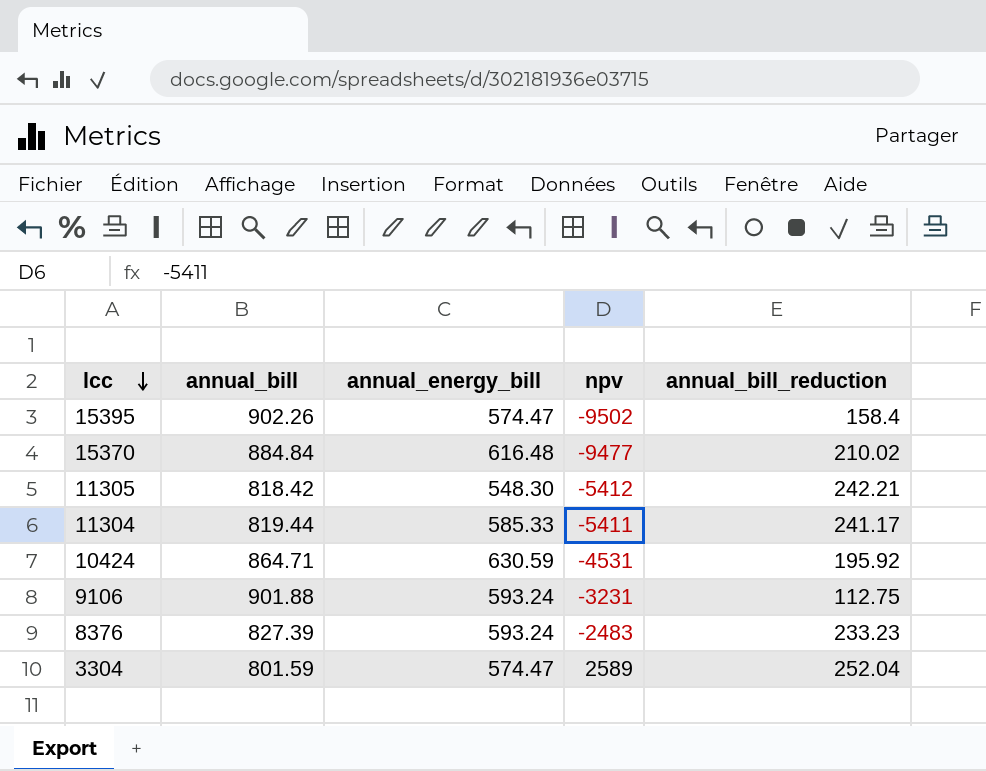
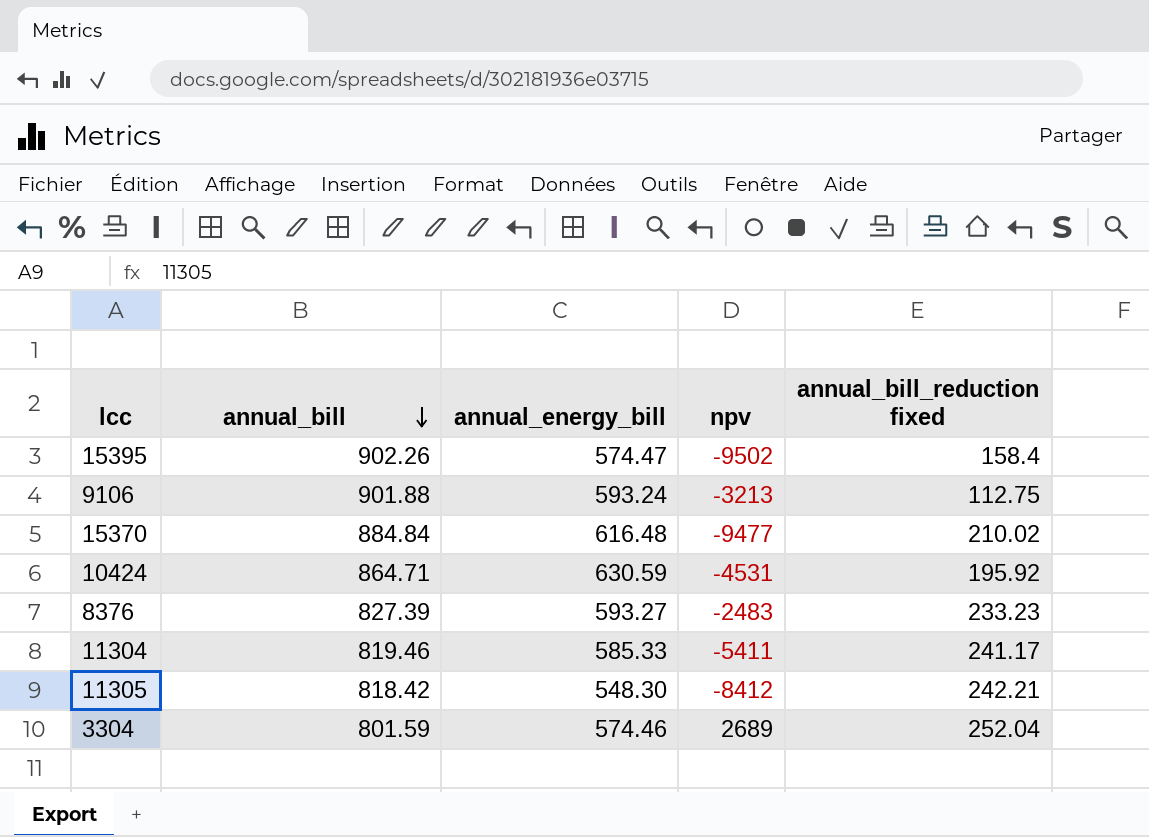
row order: lcc descending -> annual_bill descending
column name: annual_bill_reduction -> annual_bill_reduction fixed
9106 | npv: -3231 -> -3213
8376 | annual_energy_bill: 593.24 -> 593.27
11304 | annual_bill: 819.44 -> 819.46
11305 | npv: -5412 -> -8412
3304 | annual_energy_bill: 574.47 -> 574.46
3304 | npv: 2589 -> 2689

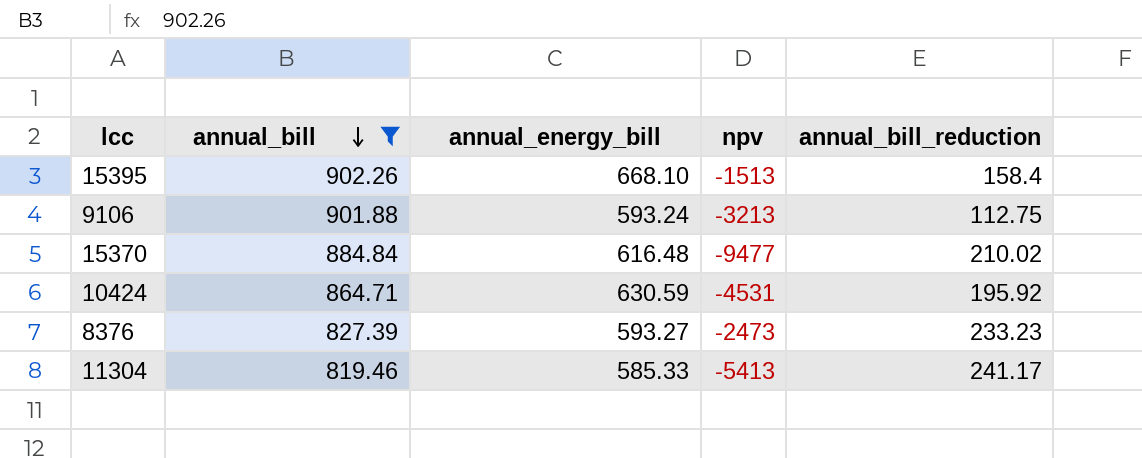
filter: none -> annual_bill >= 819.46
column name: annual_bill_reduction fixed -> annual_bill_reduction
15395 | annual_energy_bill: 574.47 -> 668.10
15395 | npv: -9502 -> -1513
8376 | npv: -2483 -> -2473
11304 | npv: -5411 -> -5413

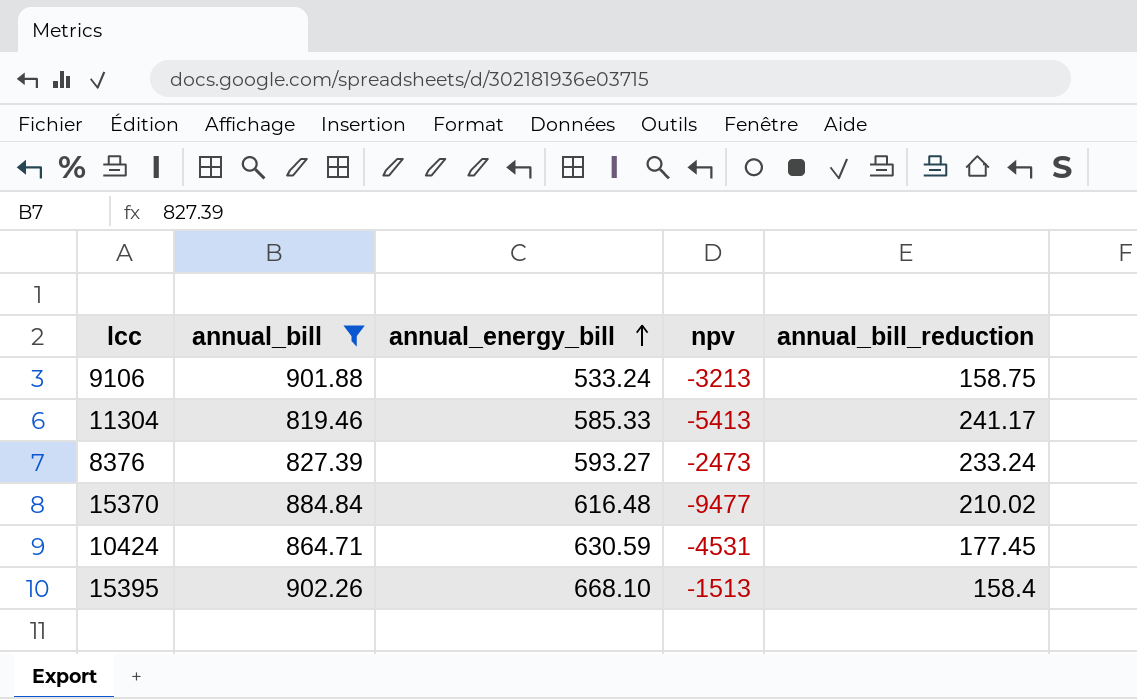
row order: annual_bill descending -> annual_energy_bill ascending
9106 | annual_energy_bill: 593.24 -> 533.24
9106 | annual_bill_reduction: 112.75 -> 158.75
8376 | annual_bill_reduction: 233.23 -> 233.24
10424 | annual_bill_reduction: 195.92 -> 177.45

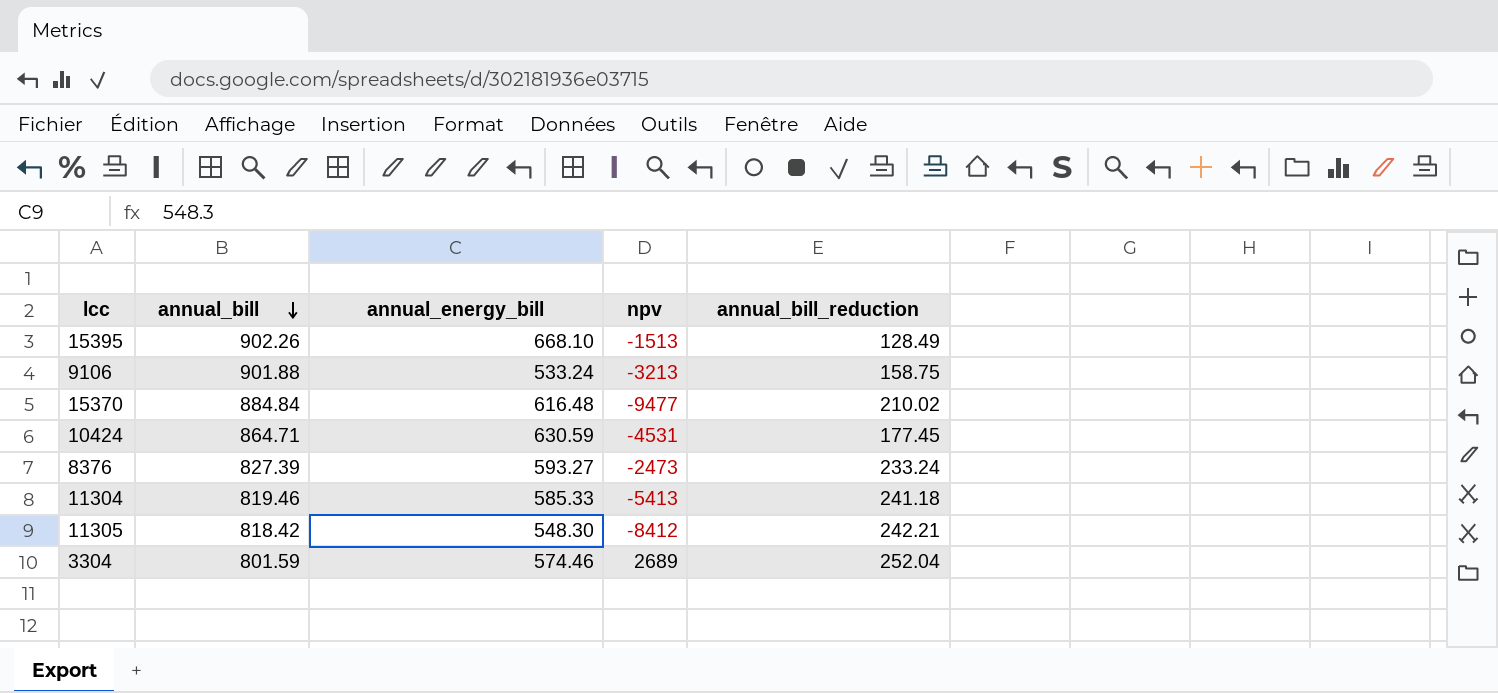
filter: annual_bill >= 819.46 -> none
row order: annual_energy_bill ascending -> annual_bill descending
15395 | annual_bill_reduction: 158.4 -> 128.49
11304 | annual_bill_reduction: 241.17 -> 241.18

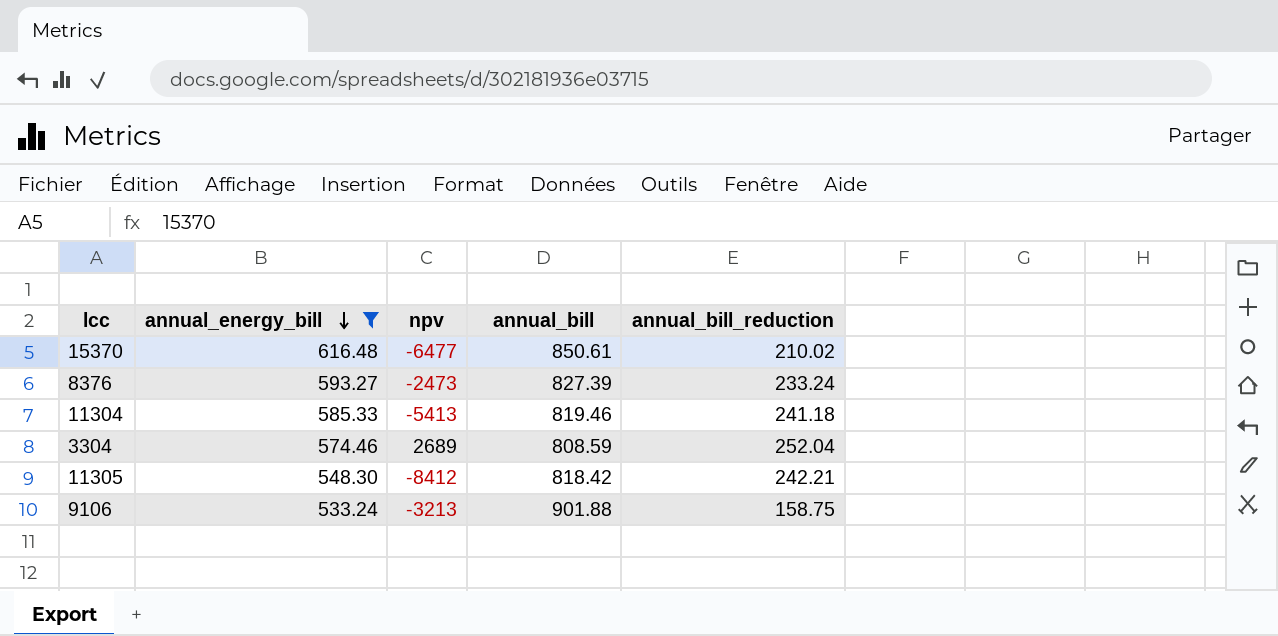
filter: none -> annual_energy_bill <= 616.48
row order: annual_bill descending -> annual_energy_bill descending
column annual_bill | position: 2 -> 4
15370 | npv: -9477 -> -6477
15370 | annual_bill: 884.84 -> 850.61
3304 | annual_bill: 801.59 -> 808.59

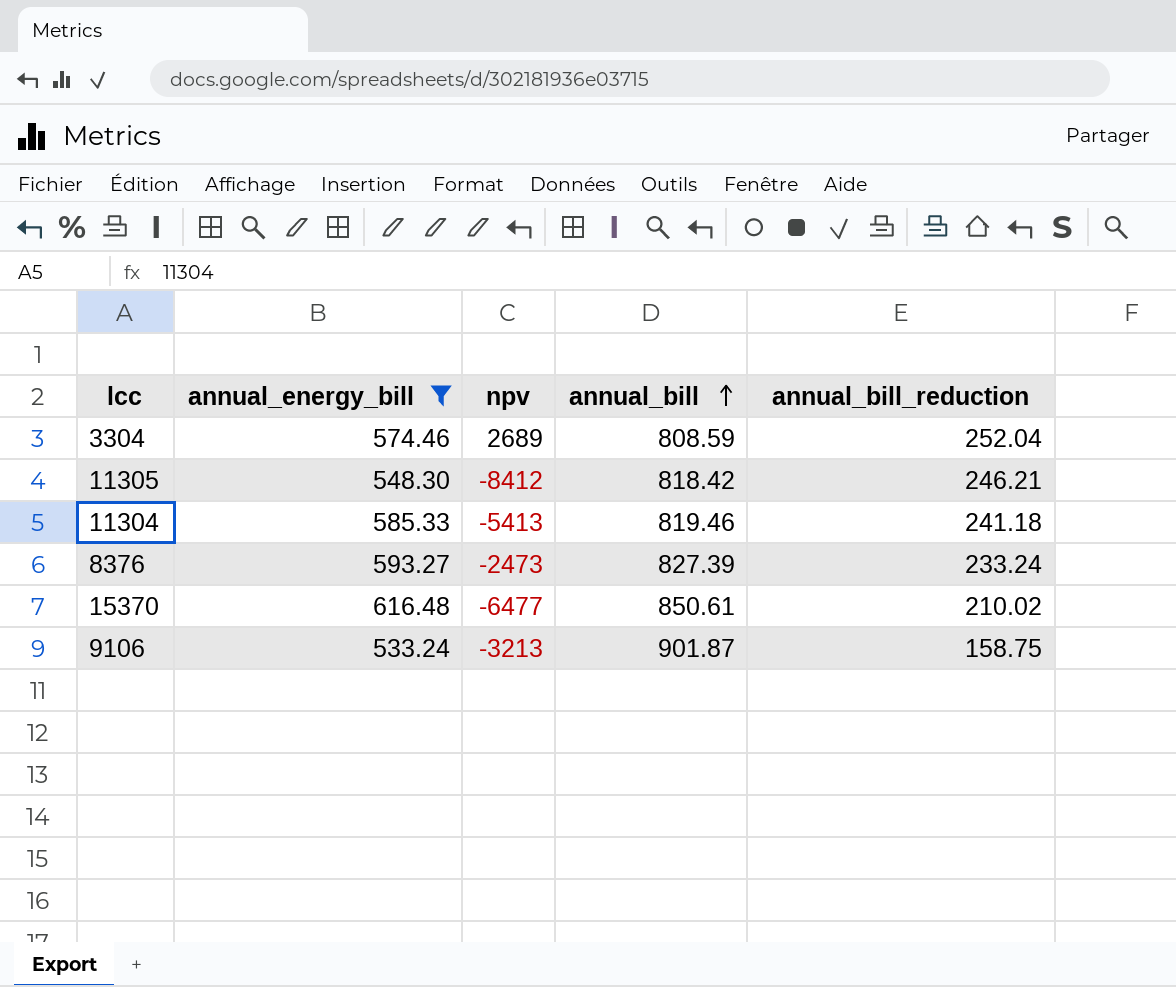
row order: annual_energy_bill descending -> annual_bill ascending
11305 | annual_bill_reduction: 242.21 -> 246.21
9106 | annual_bill: 901.88 -> 901.87

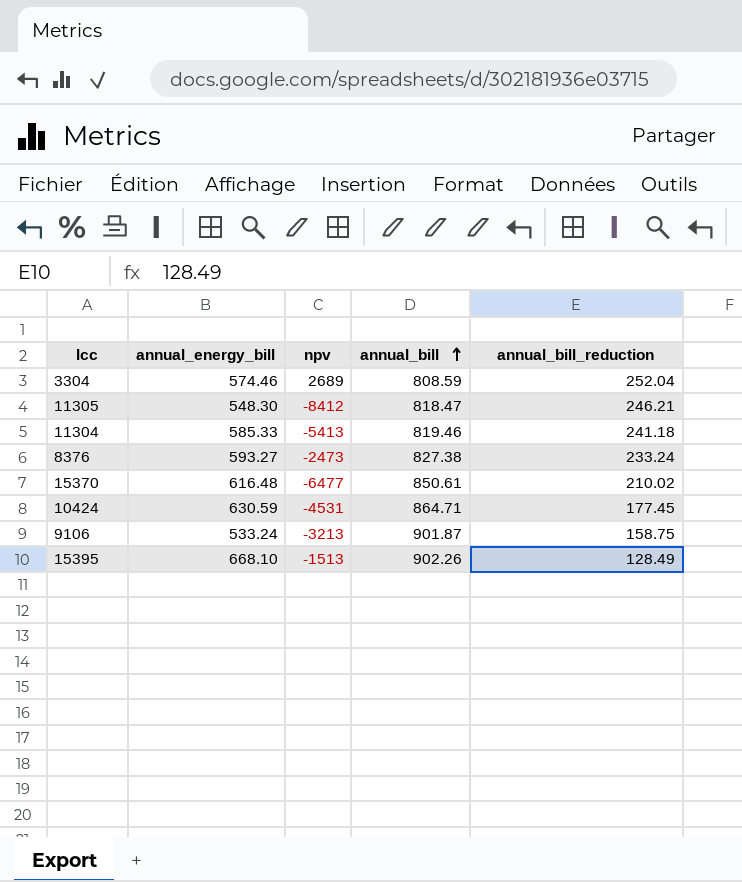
filter: annual_energy_bill <= 616.48 -> none
11305 | annual_bill: 818.42 -> 818.47
8376 | annual_bill: 827.39 -> 827.38

